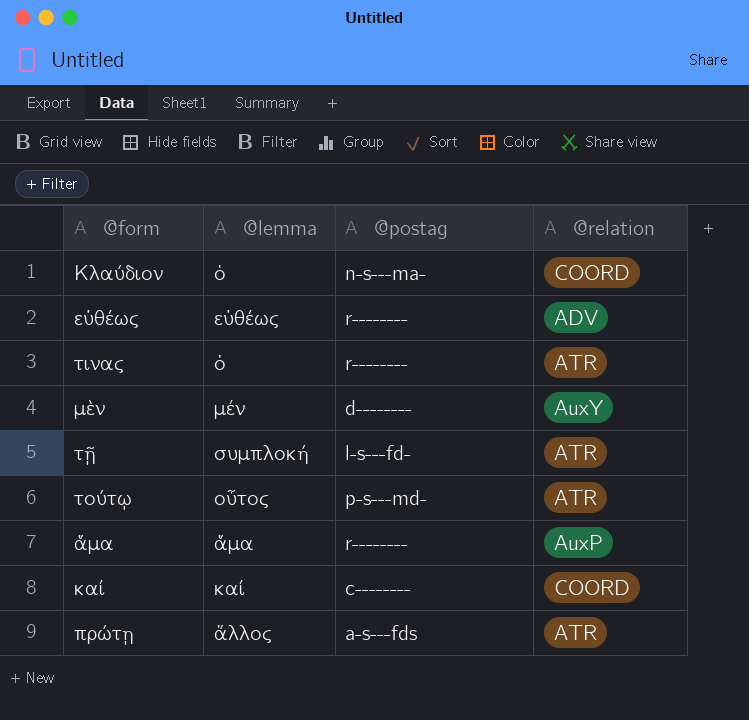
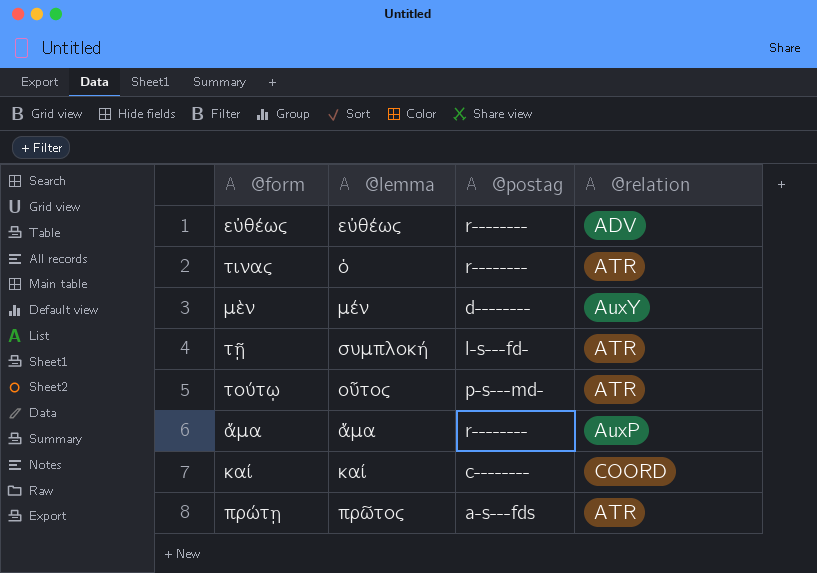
row Κλαύδιον: ὁ | n-s---ma- | COORD -> none
πρώτῃ | @lemma: ἄλλος -> πρῶτος

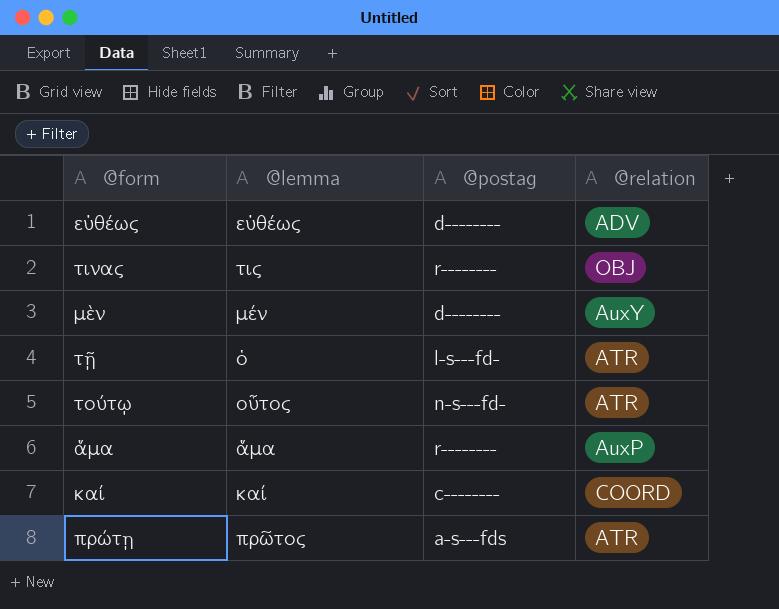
εὐθέως | @postag: r-------- -> d--------
τινας | @lemma: ὁ -> τις
τινας | @relation: ATR -> OBJ
τῇ | @lemma: συμπλοκή -> ὁ
τούτῳ | @postag: p-s---md- -> n-s---fd-

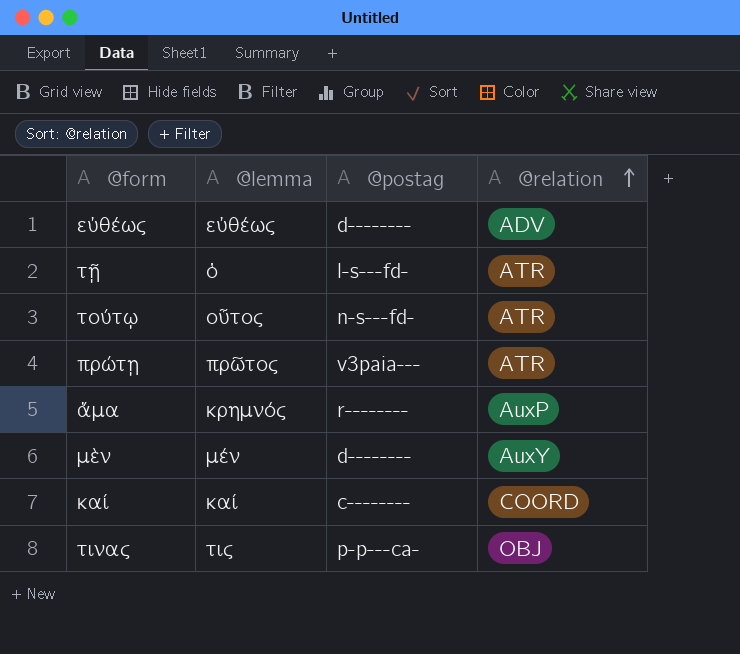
row order: none -> @relation ascending
πρώτῃ | @postag: a-s---fds -> v3paia---
ἅμα | @lemma: ἅμα -> κρημνός
τινας | @postag: r-------- -> p-p---ca-

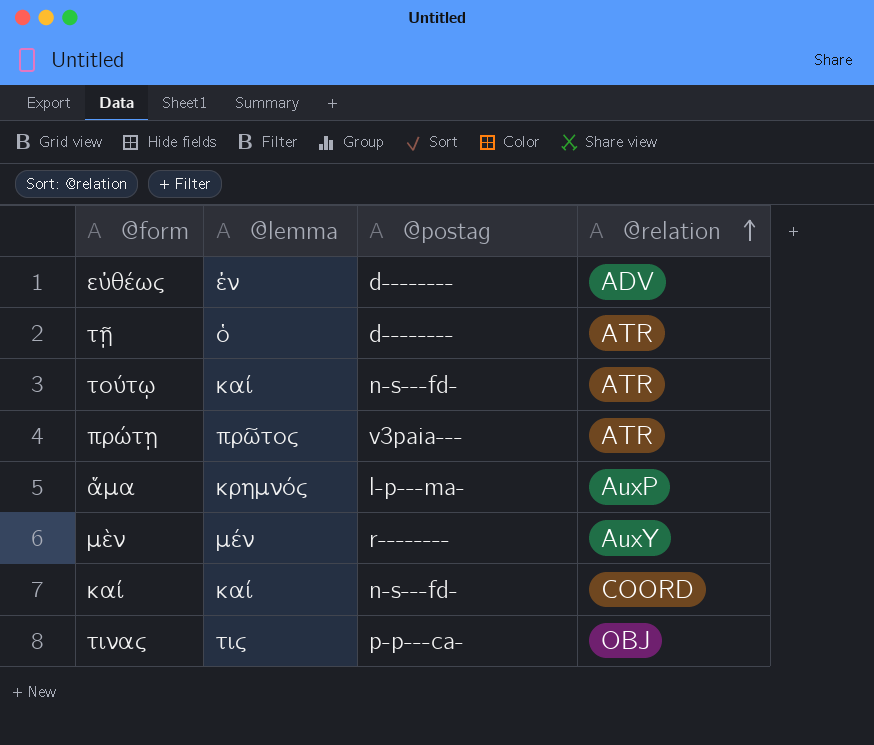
εὐθέως | @lemma: εὐθέως -> ἐν
τῇ | @postag: l-s---fd- -> d--------
τούτῳ | @lemma: οὗτος -> καί
ἅμα | @postag: r-------- -> l-p---ma-
μὲν | @postag: d-------- -> r--------
καί | @postag: c-------- -> n-s---fd-

